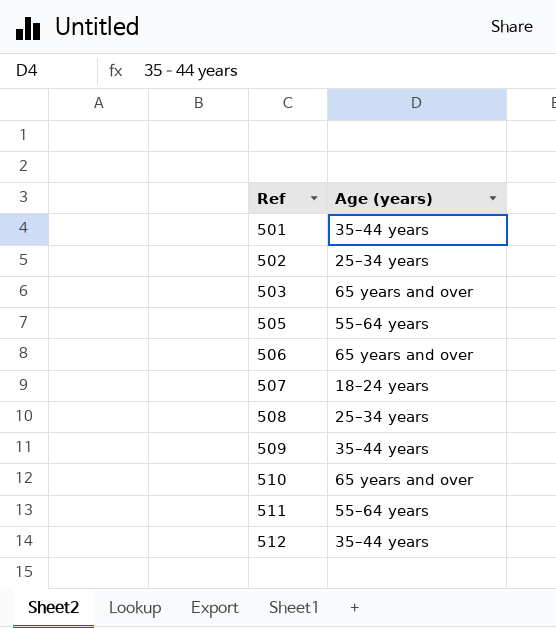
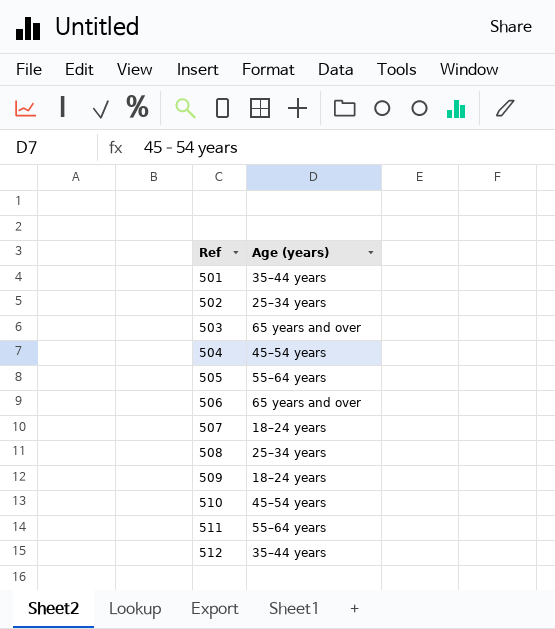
row 504: none -> 45–54 years
509 | Age (years): 35–44 years -> 18–24 years
510 | Age (years): 65 years and over -> 45–54 years

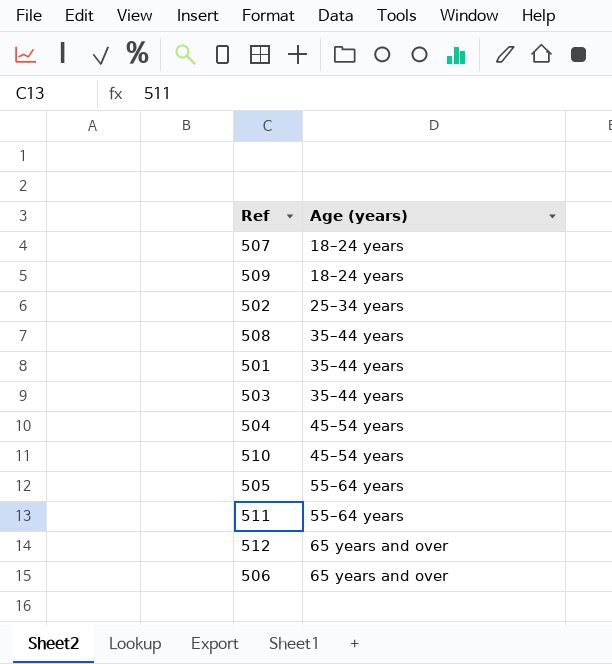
row order: Ref ascending -> Age (years) ascending
508 | Age (years): 25–34 years -> 35–44 years
503 | Age (years): 65 years and over -> 35–44 years
512 | Age (years): 35–44 years -> 65 years and over

